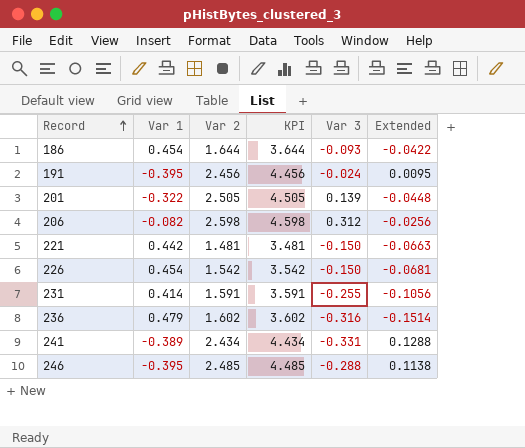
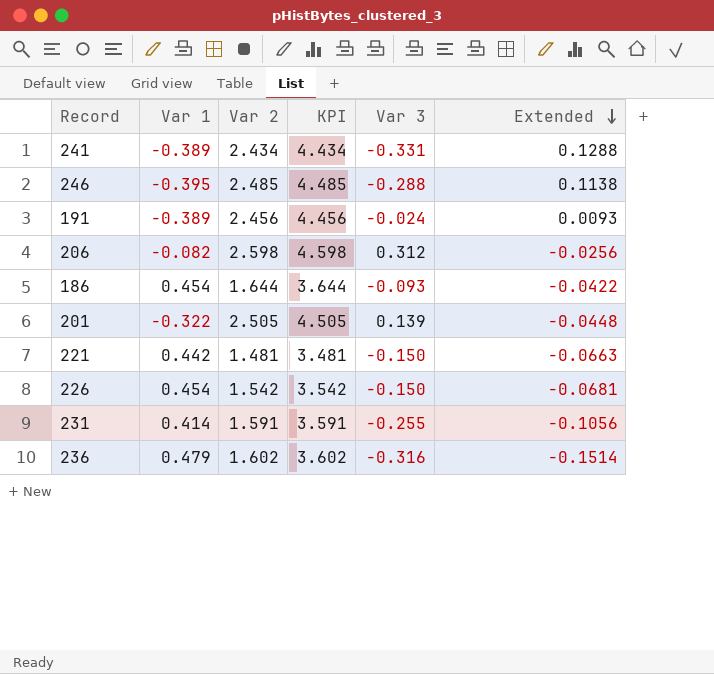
row order: Record ascending -> Extended descending
191 | Var 1: -0.395 -> -0.389
191 | Extended: 0.0095 -> 0.0093

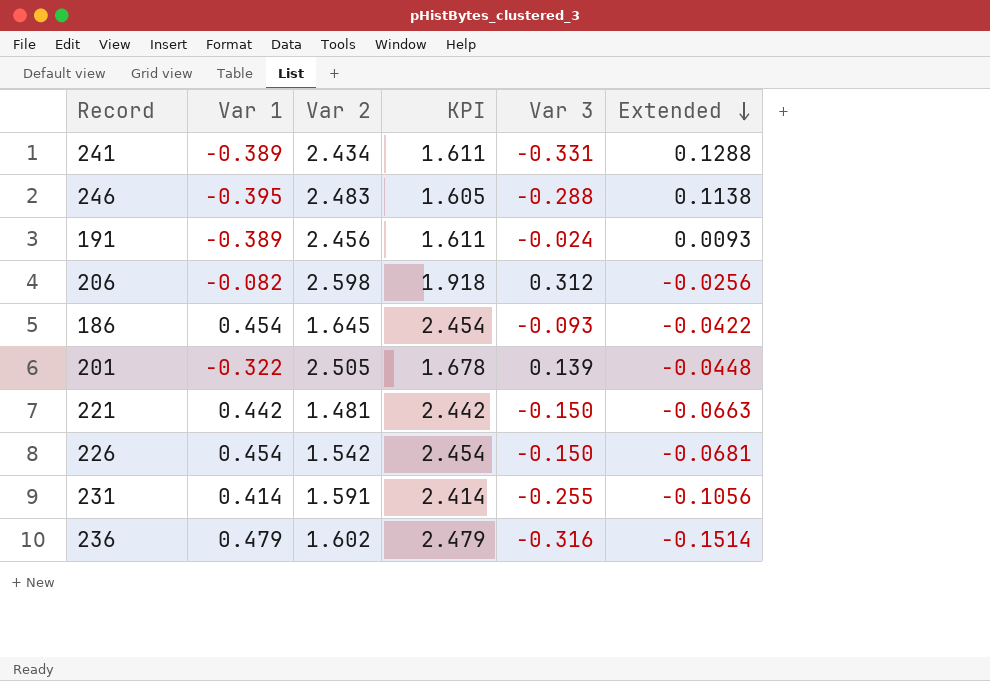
column KPI | formula: [Var 2] + 2 -> [Var 1] + 2
246 | Var 2: 2.485 -> 2.483
186 | Var 2: 1.644 -> 1.645

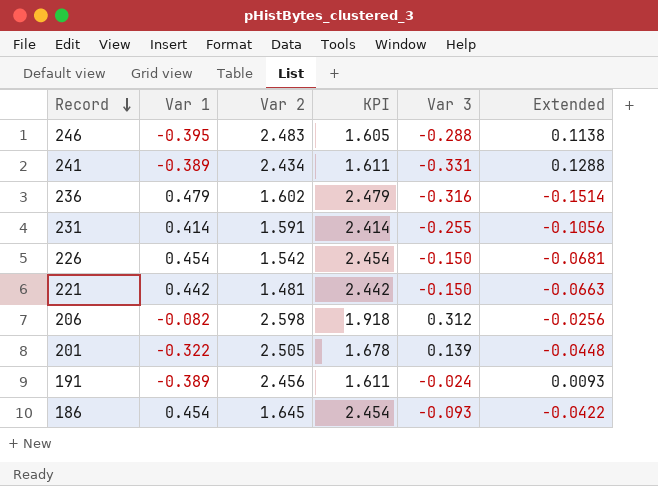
row order: Extended descending -> Record descending

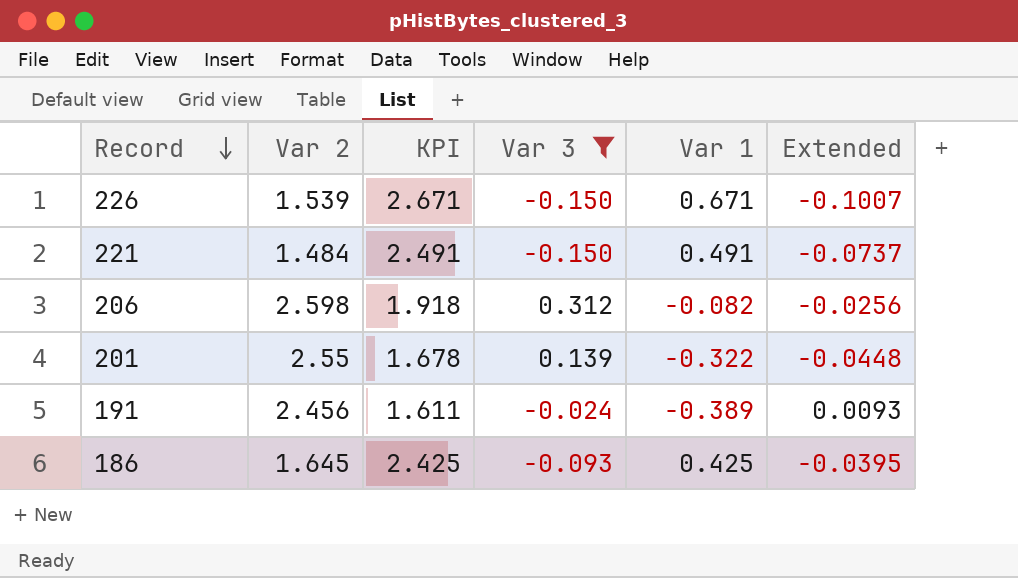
filter: none -> Var 3 >= -0.150
column Var 1 | position: 2 -> 5
226 | Var 2: 1.542 -> 1.539
226 | KPI: 2.454 -> 2.671
226 | Var 1: 0.454 -> 0.671
226 | Extended: -0.0681 -> -0.1007
221 | Var 2: 1.481 -> 1.484
221 | KPI: 2.442 -> 2.491
221 | Var 1: 0.442 -> 0.491
221 | Extended: -0.0663 -> -0.0737
201 | Var 2: 2.505 -> 2.55
186 | KPI: 2.454 -> 2.425
186 | Var 1: 0.454 -> 0.425
186 | Extended: -0.0422 -> -0.0395

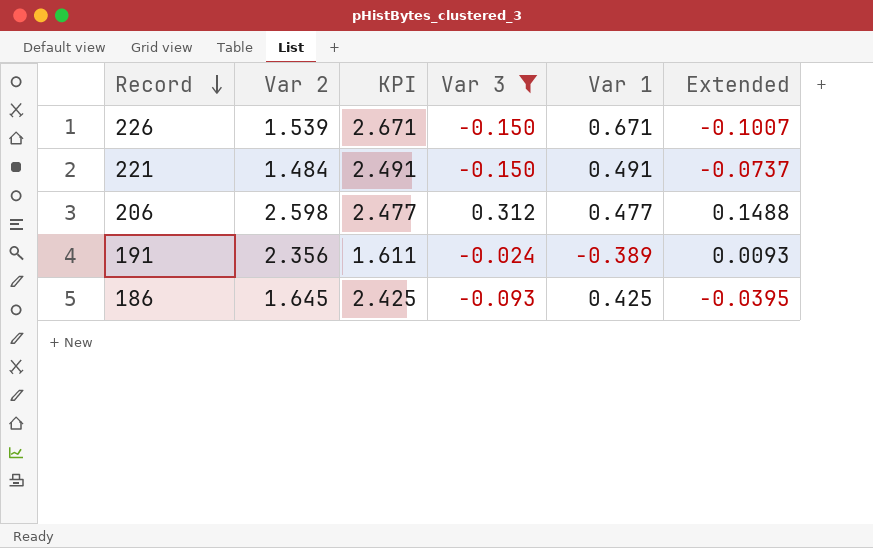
row 201: 2.55 | 1.678 | 0.139 | -0.322 | -0.0448 -> none
206 | KPI: 1.918 -> 2.477
206 | Var 1: -0.082 -> 0.477
206 | Extended: -0.0256 -> 0.1488
191 | Var 2: 2.456 -> 2.356

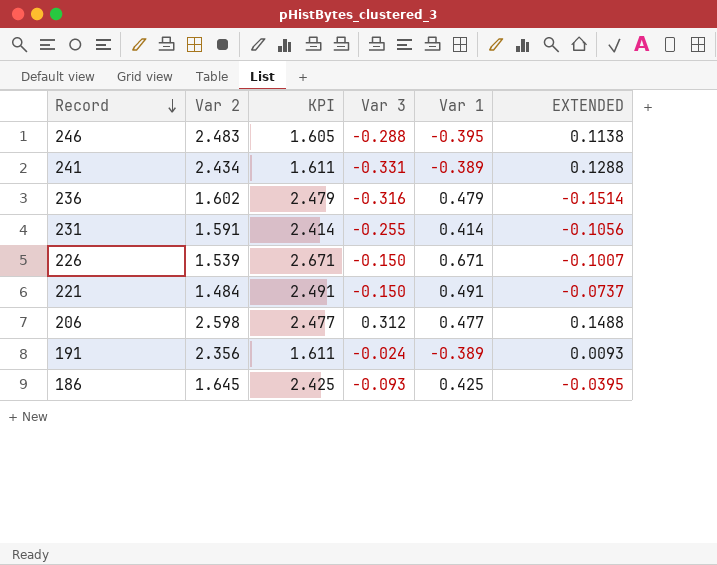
filter: Var 3 >= -0.150 -> none
column name: Extended -> EXTENDED

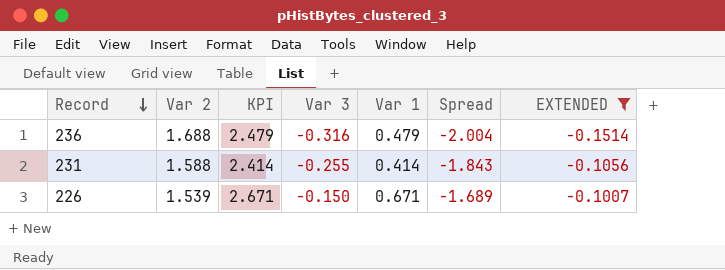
filter: none -> EXTENDED <= -0.1007
column Spread | formula: none -> [Var 3] - [Var 2]
236 | Var 2: 1.602 -> 1.688
231 | Var 2: 1.591 -> 1.588

